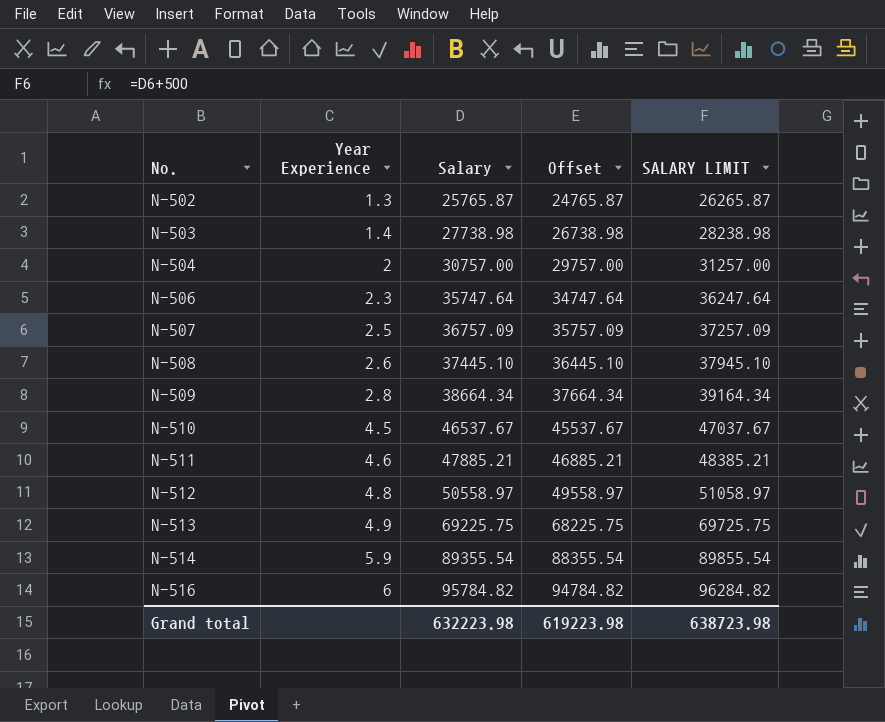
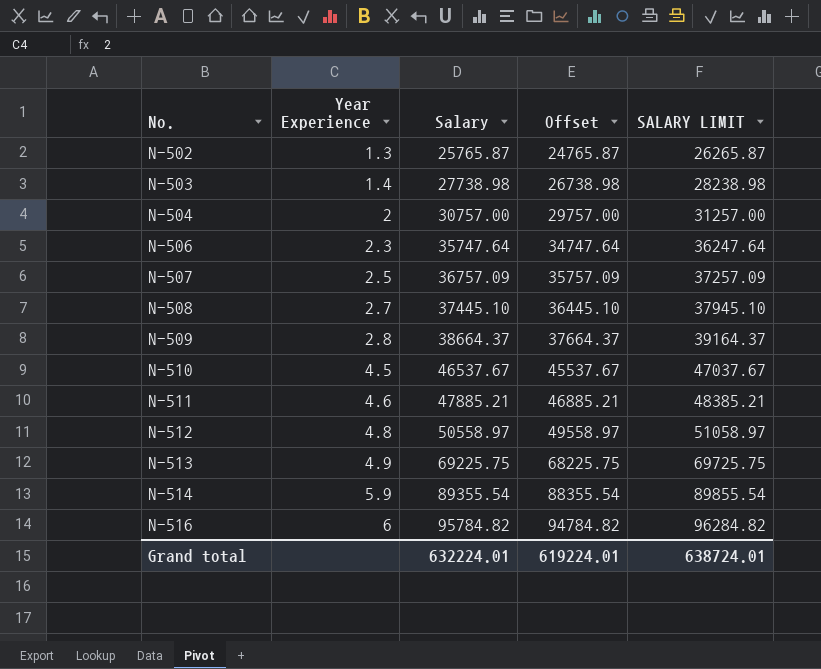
N-508 | Year Experience: 2.6 -> 2.7
N-509 | Salary: 38664.34 -> 38664.37
N-509 | Offset: 37664.34 -> 37664.37
N-509 | SALARY LIMIT: 39164.34 -> 39164.37
Grand total | Salary: 632223.98 -> 632224.01
Grand total | Offset: 619223.98 -> 619224.01
Grand total | SALARY LIMIT: 638723.98 -> 638724.01

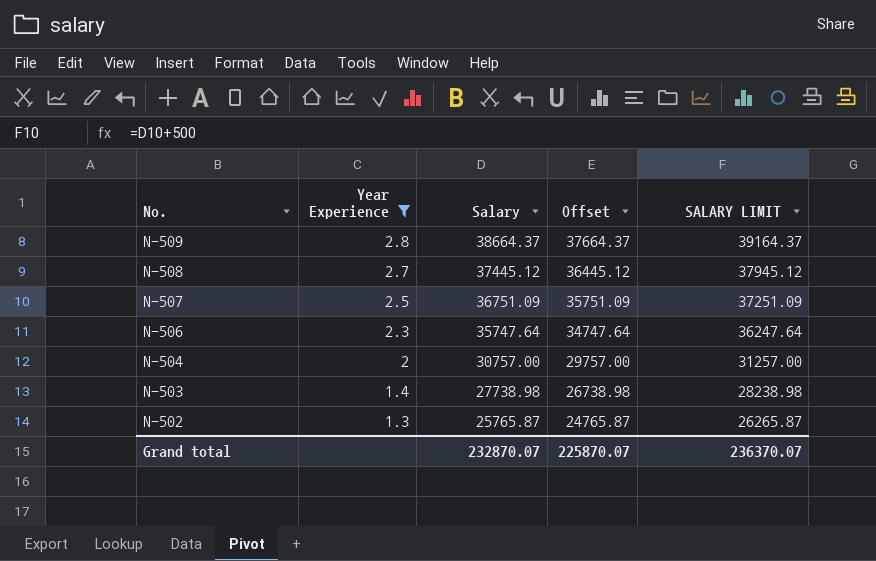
filter: none -> Year Experience <= 2.8
row order: No. ascending -> No. descending
N-508 | Salary: 37445.10 -> 37445.12
N-508 | Offset: 36445.10 -> 36445.12
N-508 | SALARY LIMIT: 37945.10 -> 37945.12
N-507 | Salary: 36757.09 -> 36751.09
N-507 | Offset: 35757.09 -> 35751.09
N-507 | SALARY LIMIT: 37257.09 -> 37251.09
Grand total | Salary: 632224.01 -> 232870.07
Grand total | Offset: 619224.01 -> 225870.07
Grand total | SALARY LIMIT: 638724.01 -> 236370.07

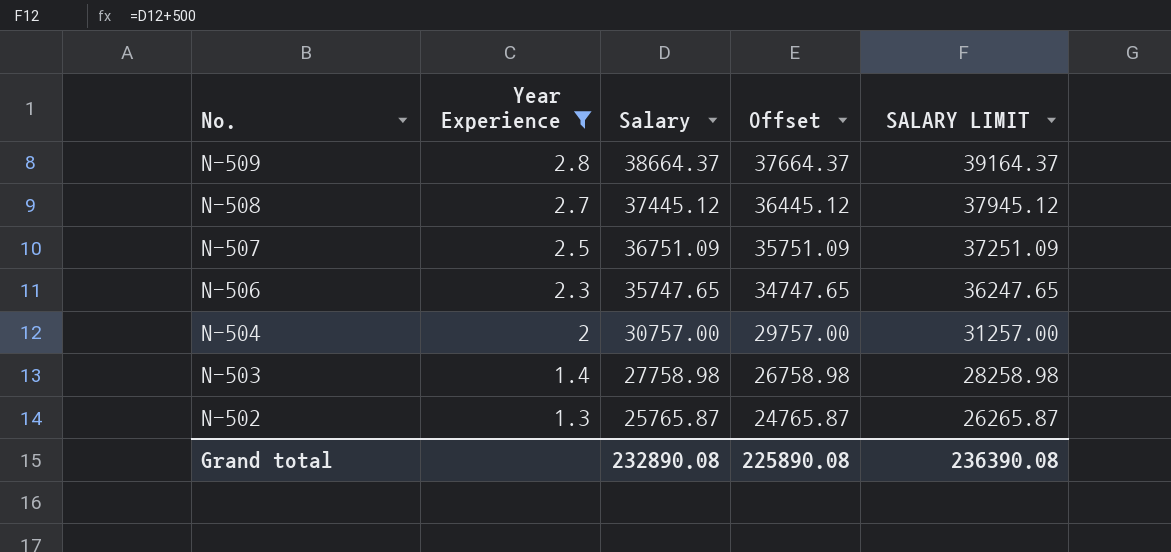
N-506 | Salary: 35747.64 -> 35747.65
N-506 | Offset: 34747.64 -> 34747.65
N-506 | SALARY LIMIT: 36247.64 -> 36247.65
N-503 | Salary: 27738.98 -> 27758.98
N-503 | Offset: 26738.98 -> 26758.98
N-503 | SALARY LIMIT: 28238.98 -> 28258.98
Grand total | Salary: 232870.07 -> 232890.08
Grand total | Offset: 225870.07 -> 225890.08
Grand total | SALARY LIMIT: 236370.07 -> 236390.08

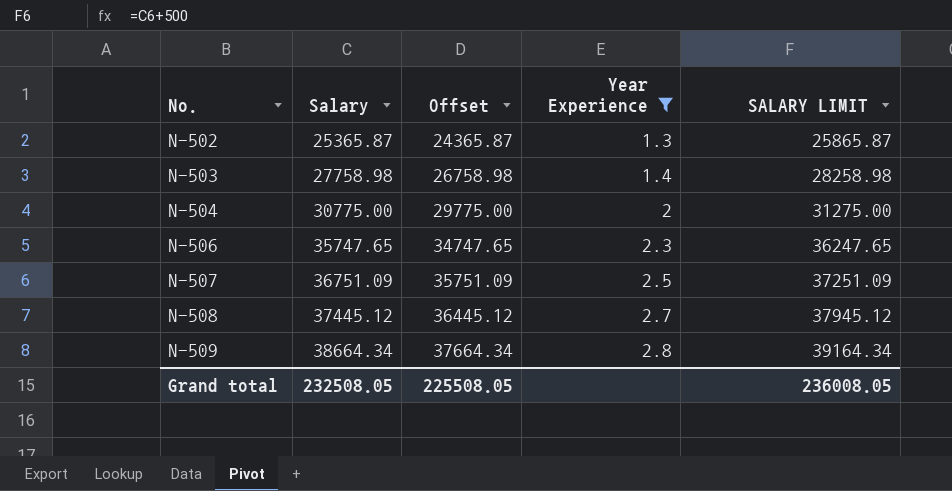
row order: No. descending -> No. ascending
column Year Experience | position: 2 -> 4
N-502 | Salary: 25765.87 -> 25365.87
N-502 | Offset: 24765.87 -> 24365.87
N-502 | SALARY LIMIT: 26265.87 -> 25865.87
N-504 | Salary: 30757.00 -> 30775.00
N-504 | Offset: 29757.00 -> 29775.00
N-504 | SALARY LIMIT: 31257.00 -> 31275.00
N-509 | Salary: 38664.37 -> 38664.34
N-509 | Offset: 37664.37 -> 37664.34
N-509 | SALARY LIMIT: 39164.37 -> 39164.34
Grand total | Salary: 232890.08 -> 232508.05
Grand total | Offset: 225890.08 -> 225508.05
Grand total | SALARY LIMIT: 236390.08 -> 236008.05

